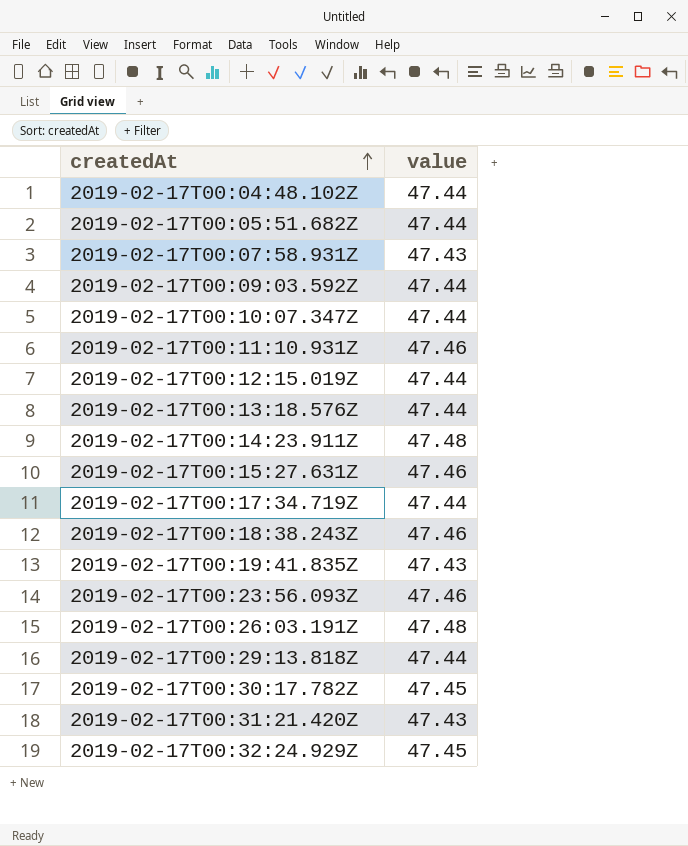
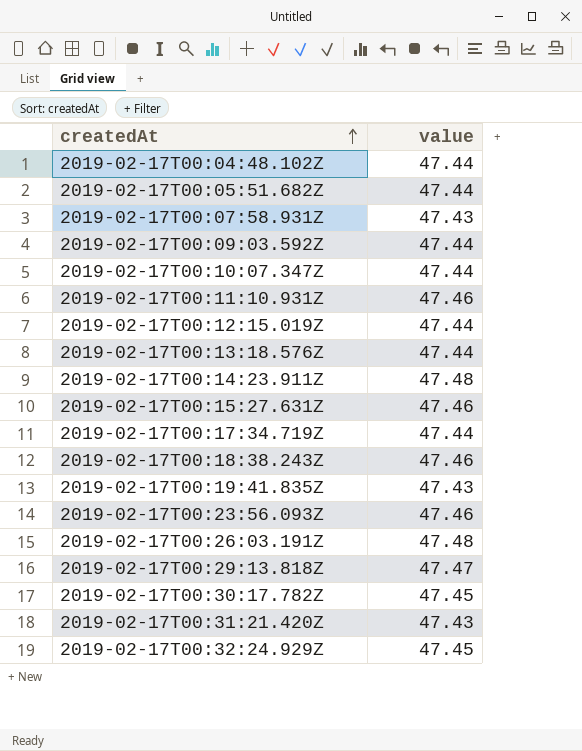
2019-02-17T00:29:13.818Z | value: 47.44 -> 47.47

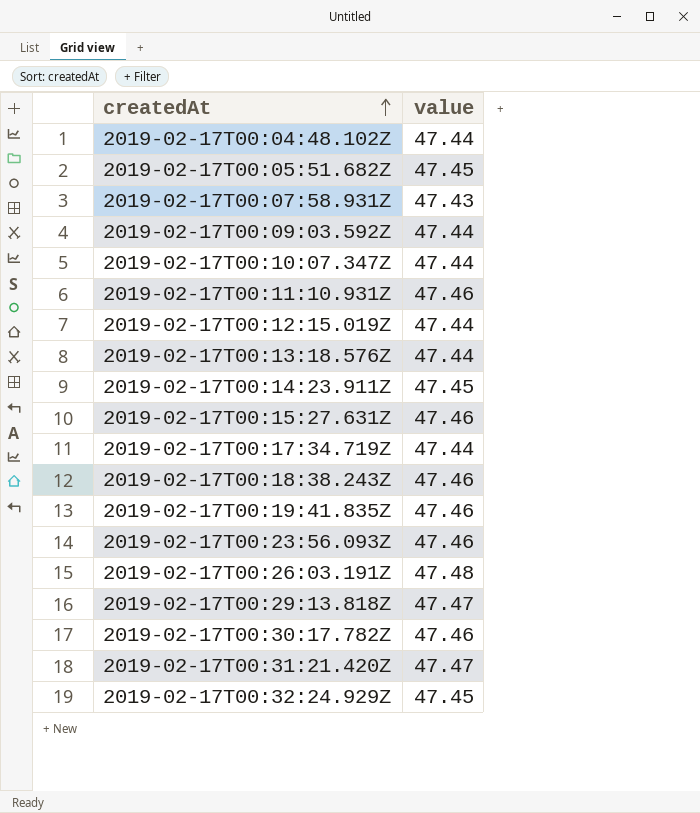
2019-02-17T00:05:51.682Z | value: 47.44 -> 47.45
2019-02-17T00:14:23.911Z | value: 47.48 -> 47.45
2019-02-17T00:19:41.835Z | value: 47.43 -> 47.46
2019-02-17T00:30:17.782Z | value: 47.45 -> 47.46
2019-02-17T00:31:21.420Z | value: 47.43 -> 47.47

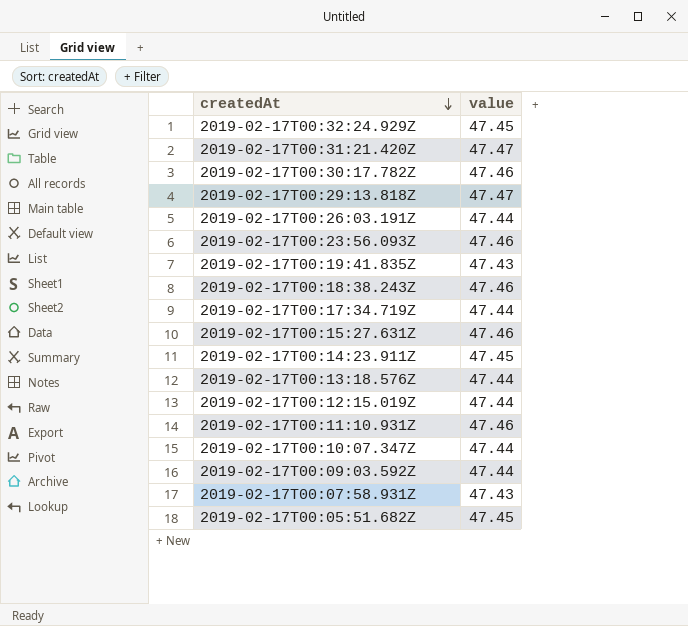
row order: createdAt ascending -> createdAt descending
row 2019-02-17T00:04:48.102Z: 47.44 -> none
2019-02-17T00:26:03.191Z | value: 47.48 -> 47.44
2019-02-17T00:19:41.835Z | value: 47.46 -> 47.43

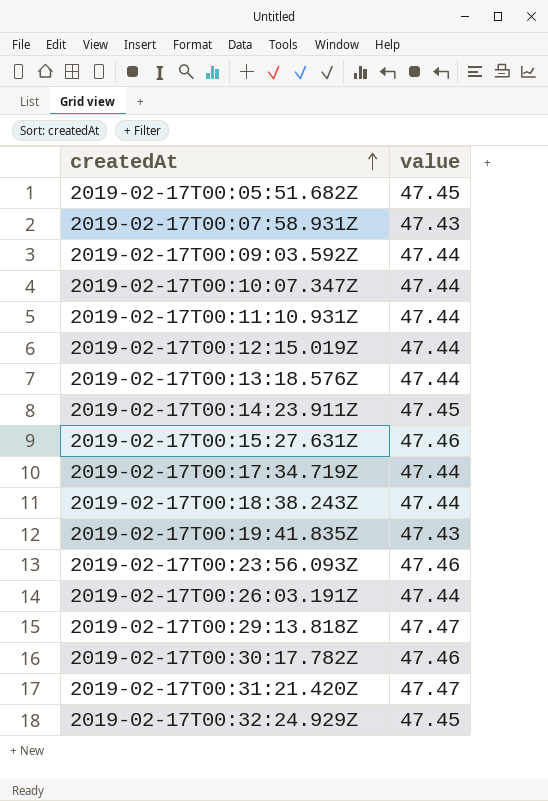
row order: createdAt descending -> createdAt ascending
2019-02-17T00:11:10.931Z | value: 47.46 -> 47.44
2019-02-17T00:18:38.243Z | value: 47.46 -> 47.44

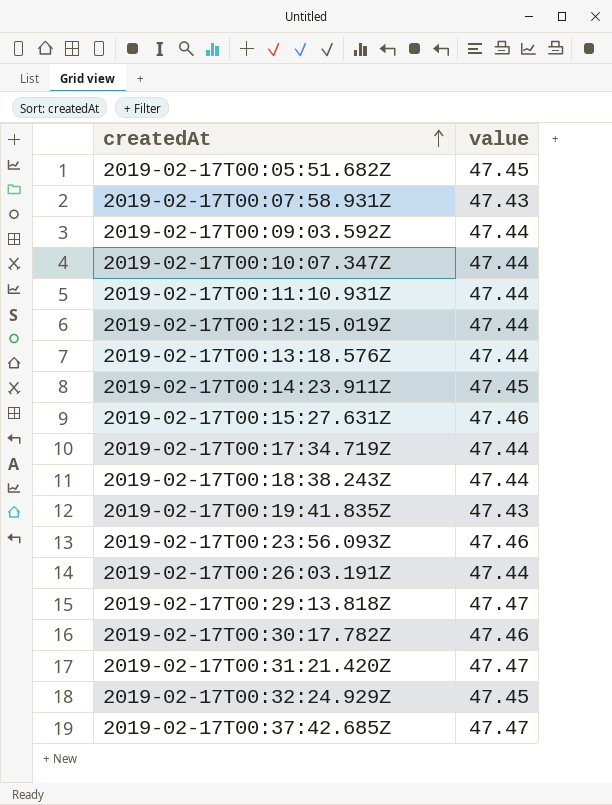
row 2019-02-17T00:37:42.685Z: none -> 47.47

